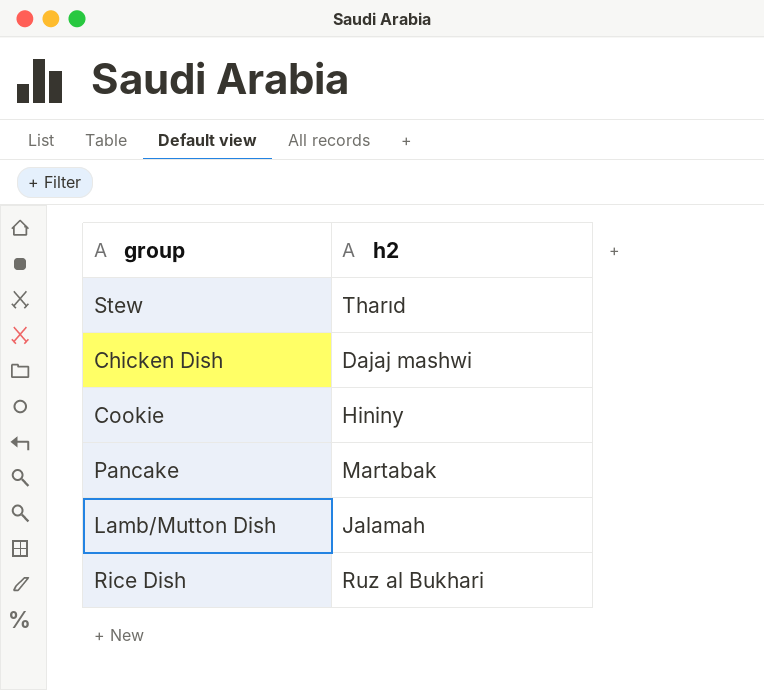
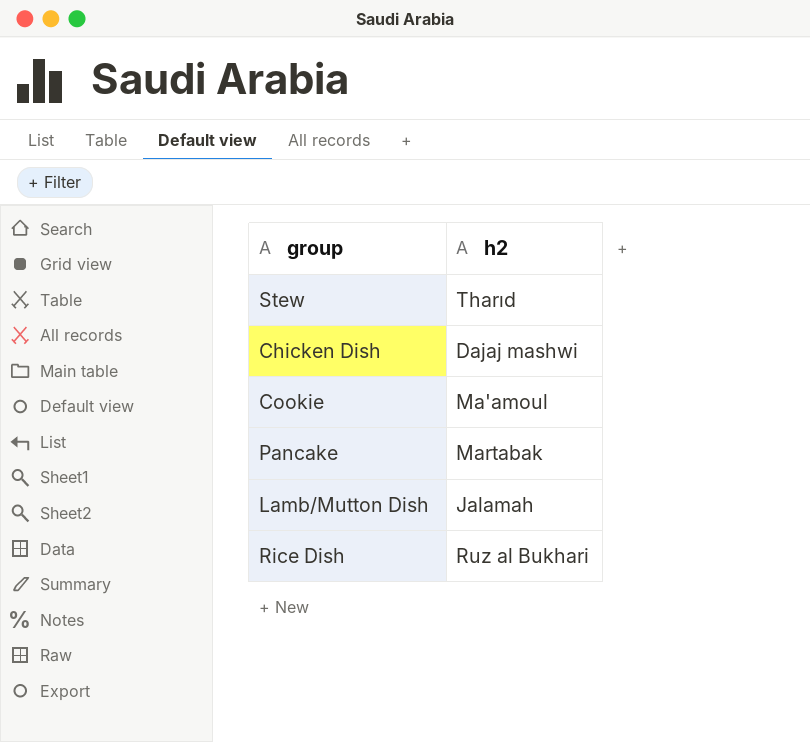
Cookie | h2: Hininy -> Ma'amoul

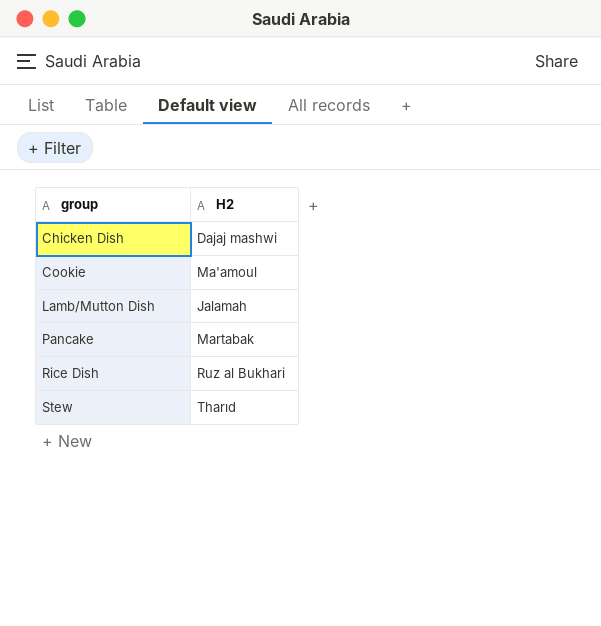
row order: none -> group ascending
column name: h2 -> H2

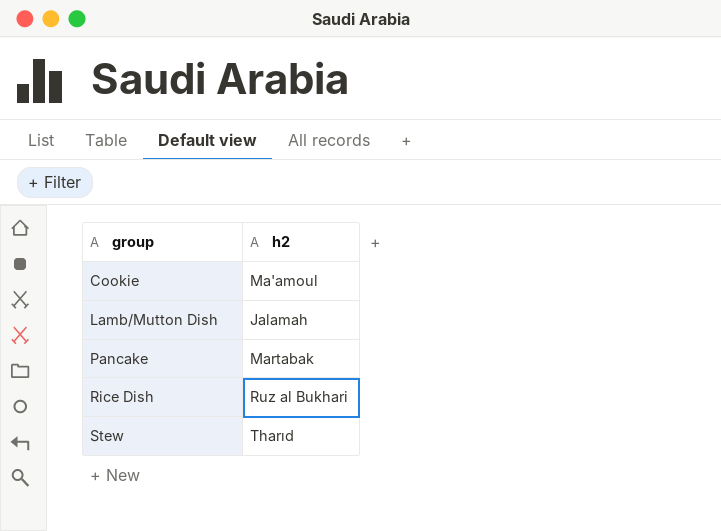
column name: H2 -> h2
row Chicken Dish: Dajaj mashwi -> none

